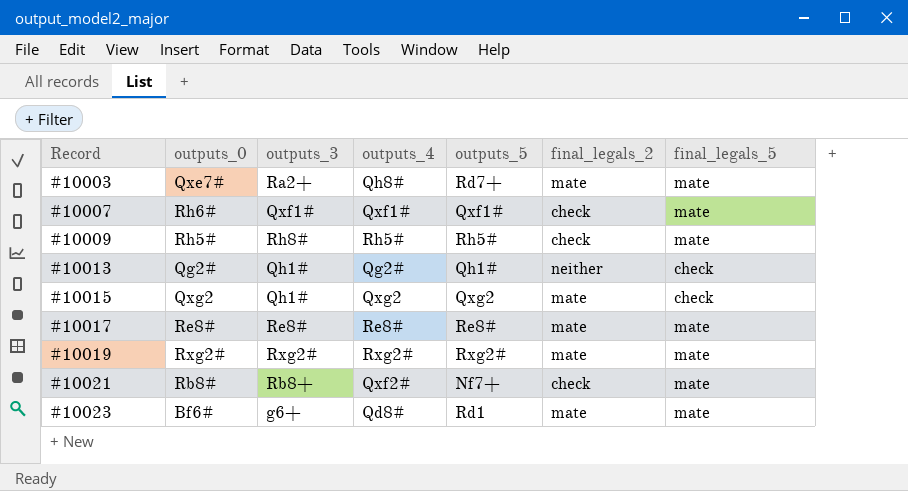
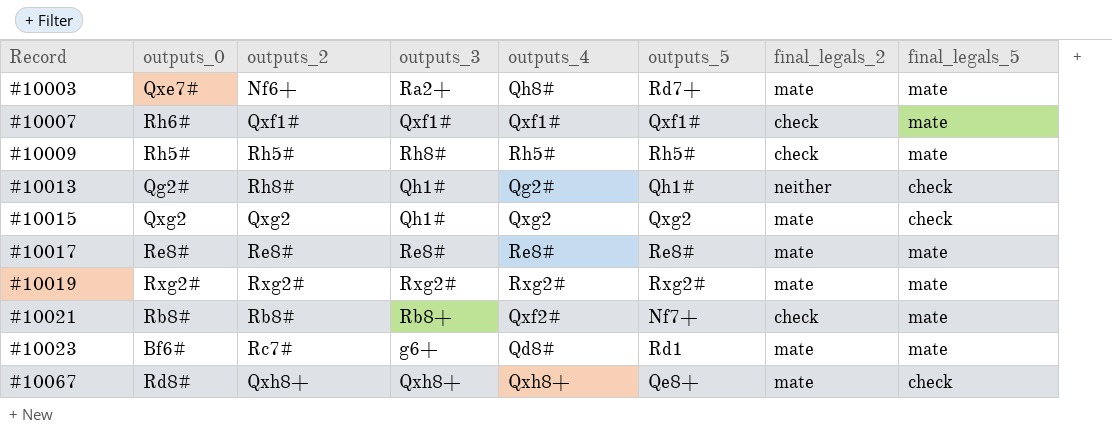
column outputs_2 | position: none -> 3
row #10067: none -> Rd8# | Qxh8+ | Qxh8+ | Qxh8+ | Qe8+ | mate | check

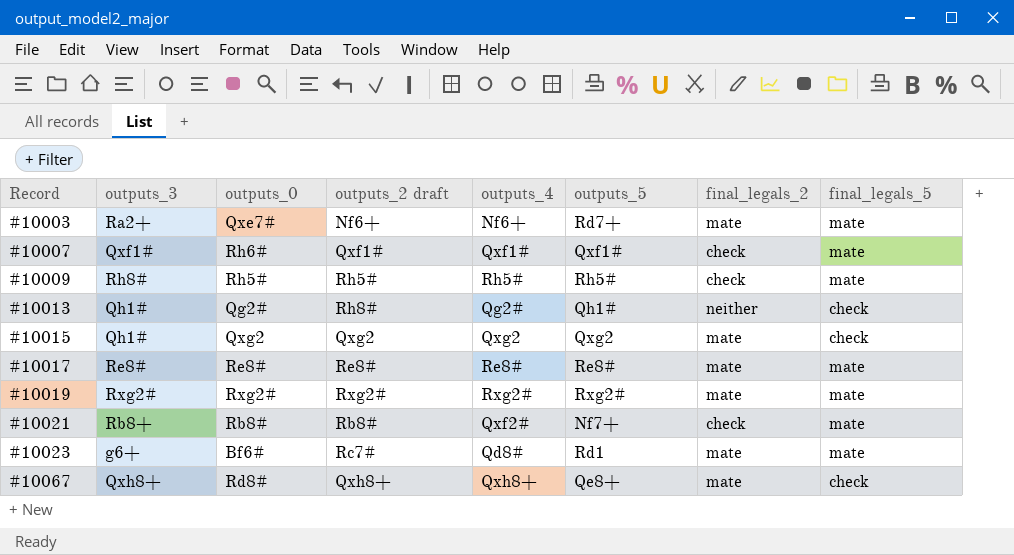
column outputs_3 | position: 4 -> 2
column name: outputs_2 -> outputs_2 draft
#10003 | outputs_4: Qh8# -> Nf6+

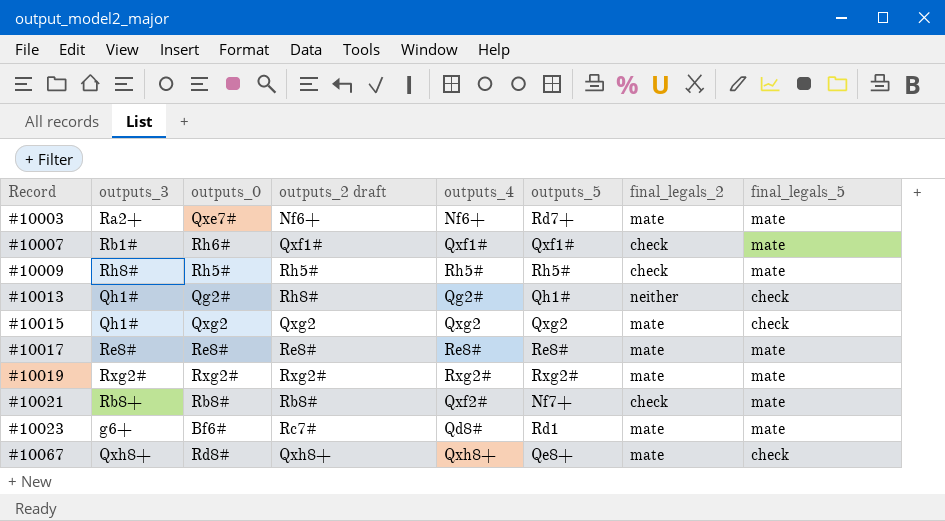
#10007 | outputs_3: Qxf1# -> Rb1#

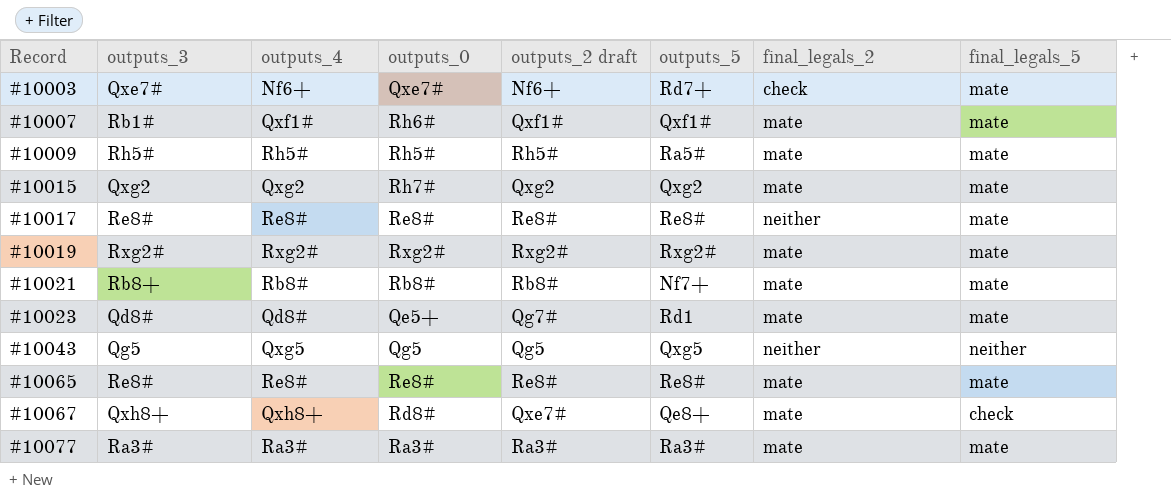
column outputs_4 | position: 5 -> 3
row #10013: Qh1# | Qg2# | Rh8# | Qg2# | Qh1# | neither | check -> none
#10003 | outputs_3: Ra2+ -> Qxe7#
#10003 | final_legals_2: mate -> check
#10007 | final_legals_2: check -> mate
#10009 | outputs_3: Rh8# -> Rh5#
#10009 | outputs_5: Rh5# -> Ra5#
#10009 | final_legals_2: check -> mate
#10015 | outputs_3: Qh1# -> Qxg2
#10015 | outputs_0: Qxg2 -> Rh7#
#10015 | final_legals_5: check -> mate
#10017 | final_legals_2: mate -> neither
#10021 | outputs_4: Qxf2# -> Rb8#
#10021 | final_legals_2: check -> mate
#10023 | outputs_3: g6+ -> Qd8#
#10023 | outputs_0: Bf6# -> Qe5+
#10023 | outputs_2 draft: Rc7# -> Qg7#
row #10043: none -> Qg5 | Qxg5 | Qg5 | Qg5 | Qxg5 | neither | neither
row #10065: none -> Re8# | Re8# | Re8# | Re8# | Re8# | mate | mate
#10067 | outputs_2 draft: Qxh8+ -> Qxe7#
row #10077: none -> Ra3# | Ra3# | Ra3# | Ra3# | Ra3# | mate | mate

